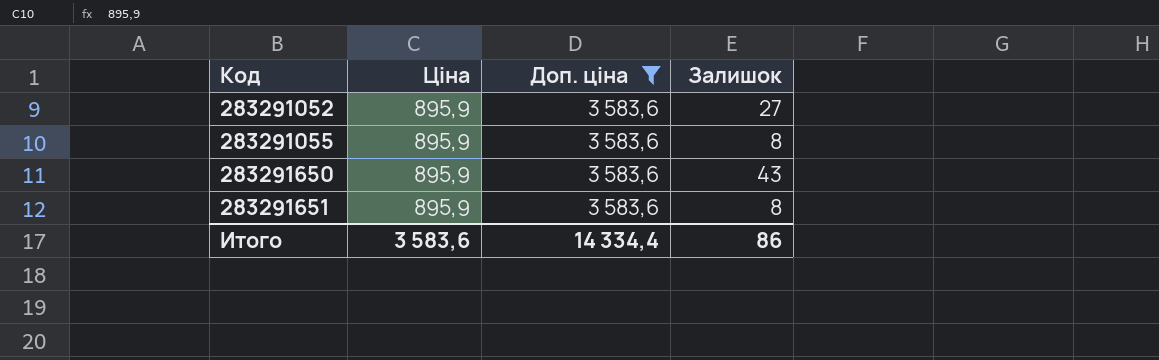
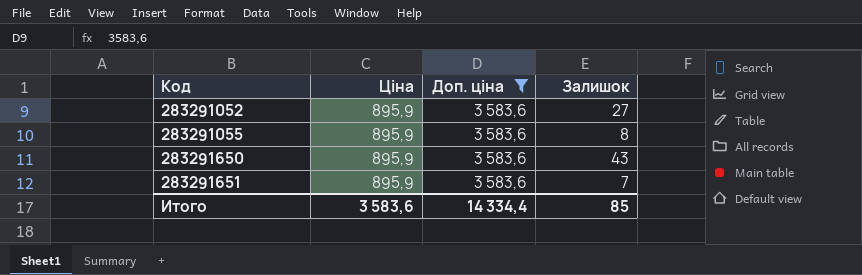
283291651 | Залишок: 8 -> 7
Итого | Залишок: 86 -> 85

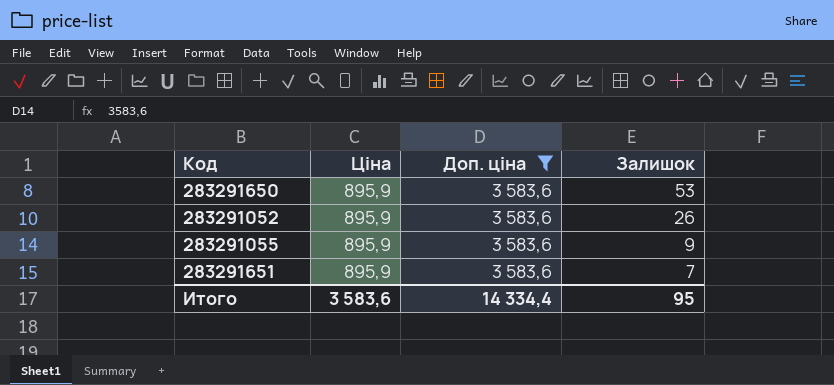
row order: Код ascending -> Залишок descending
283291650 | Залишок: 43 -> 53
283291052 | Залишок: 27 -> 26
283291055 | Залишок: 8 -> 9
Итого | Залишок: 85 -> 95

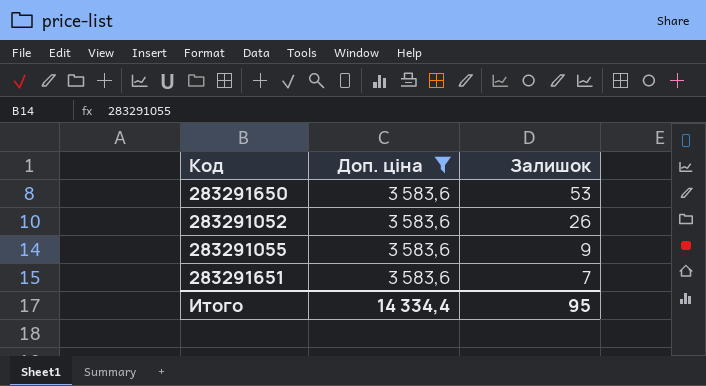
column Ціна | position: 2 -> none

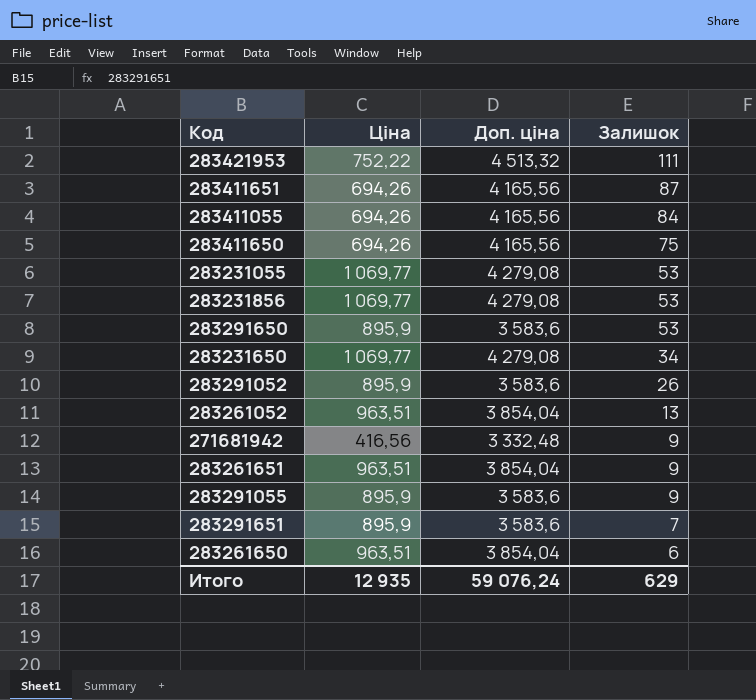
filter: Доп. ціна = 3 583,6 -> none
column Ціна | position: none -> 2
Итого | Доп. ціна: 14 334,4 -> 59 076,24
Итого | Залишок: 95 -> 629

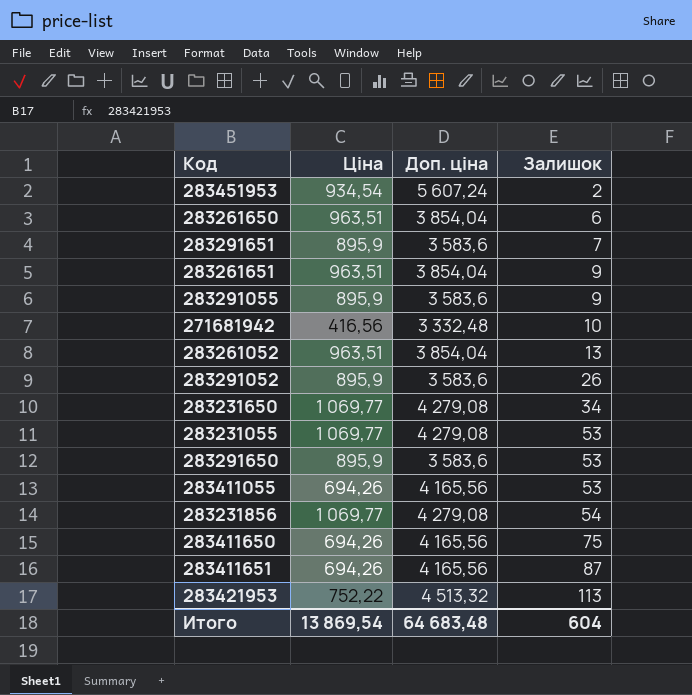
row order: Залишок descending -> Залишок ascending
row 283451953: none -> 934,54 | 5 607,24 | 2
271681942 | Залишок: 9 -> 10
283411055 | Залишок: 84 -> 53
283231856 | Залишок: 53 -> 54
283421953 | Залишок: 111 -> 113
Итого | Ціна: 12 935 -> 13 869,54
Итого | Доп. ціна: 59 076,24 -> 64 683,48
Итого | Залишок: 629 -> 604

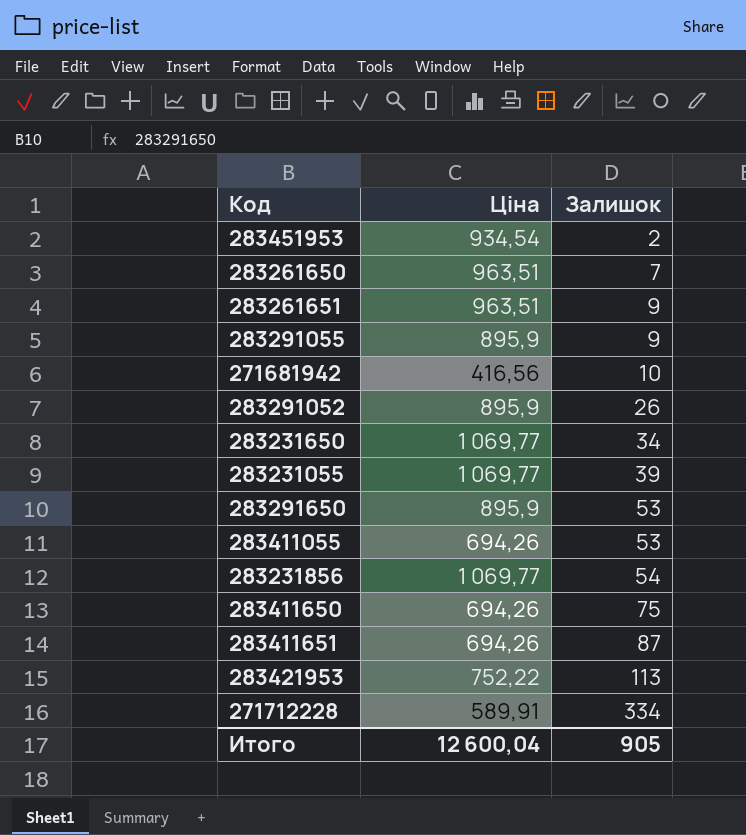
column Доп. ціна | position: 3 -> none
row 283291651: 895,9 | 3 583,6 | 7 -> none
row 283261052: 963,51 | 3 854,04 | 13 -> none
283261650 | Залишок: 6 -> 7
283231055 | Залишок: 53 -> 39
row 271712228: none -> 589,91 | 334
Итого | Ціна: 13 869,54 -> 12 600,04
Итого | Залишок: 604 -> 905

